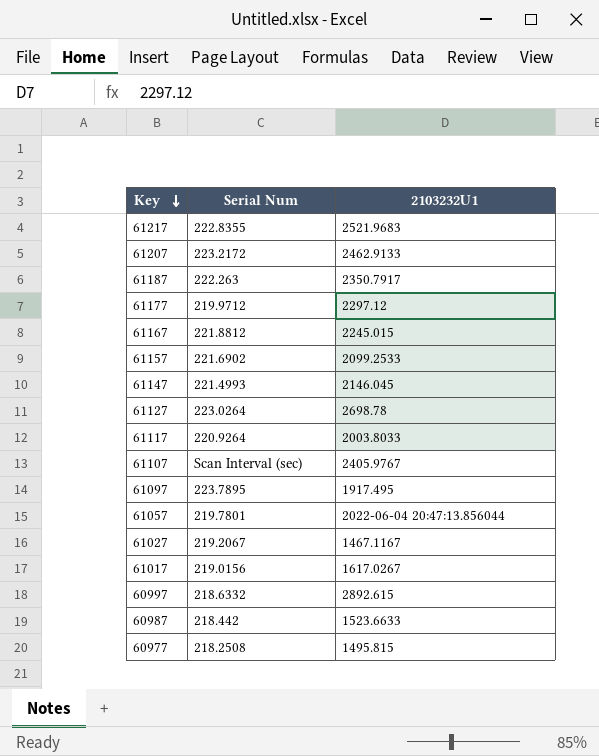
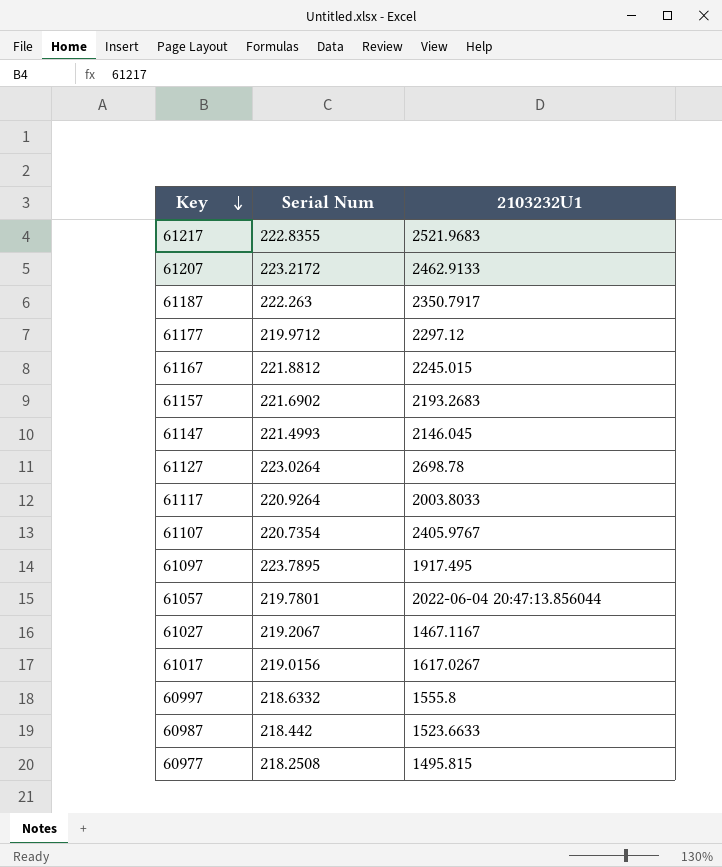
61157 | 2103232U1: 2099.2533 -> 2193.2683
61107 | Serial Num: Scan Interval (sec) -> 220.7354
60997 | 2103232U1: 2892.615 -> 1555.8

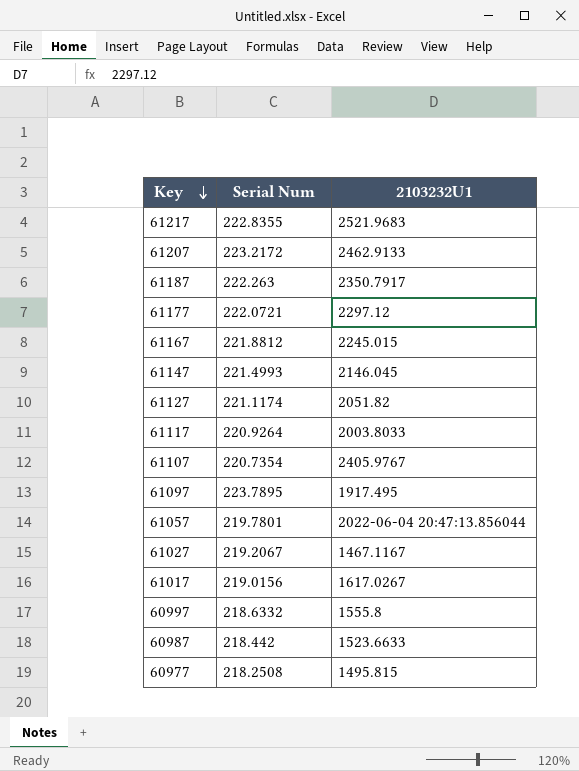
row 61157: 221.6902 | 2193.2683 -> none
61177 | Serial Num: 219.9712 -> 222.0721
61127 | Serial Num: 223.0264 -> 221.1174
61127 | 2103232U1: 2698.78 -> 2051.82

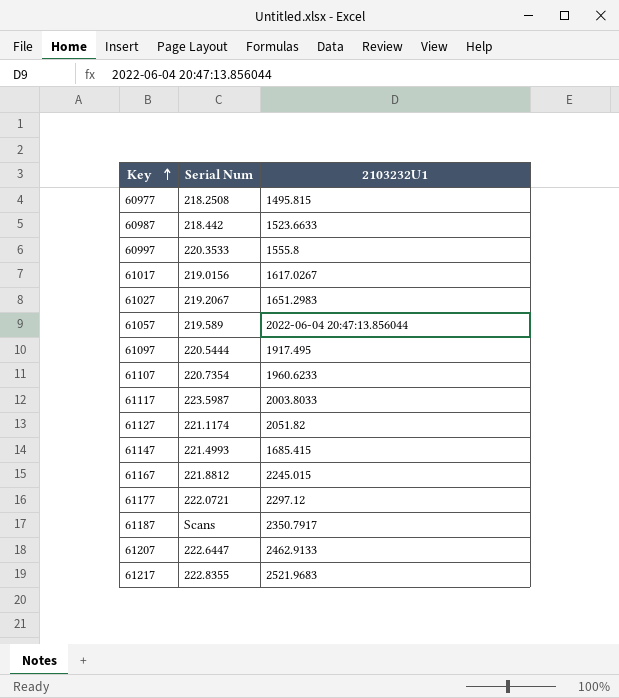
row order: Key descending -> Key ascending
60997 | Serial Num: 218.6332 -> 220.3533
61027 | 2103232U1: 1467.1167 -> 1651.2983
61057 | Serial Num: 219.7801 -> 219.589
61097 | Serial Num: 223.7895 -> 220.5444
61107 | 2103232U1: 2405.9767 -> 1960.6233
61117 | Serial Num: 220.9264 -> 223.5987
61147 | 2103232U1: 2146.045 -> 1685.415
61187 | Serial Num: 222.263 -> Scans
61207 | Serial Num: 223.2172 -> 222.6447

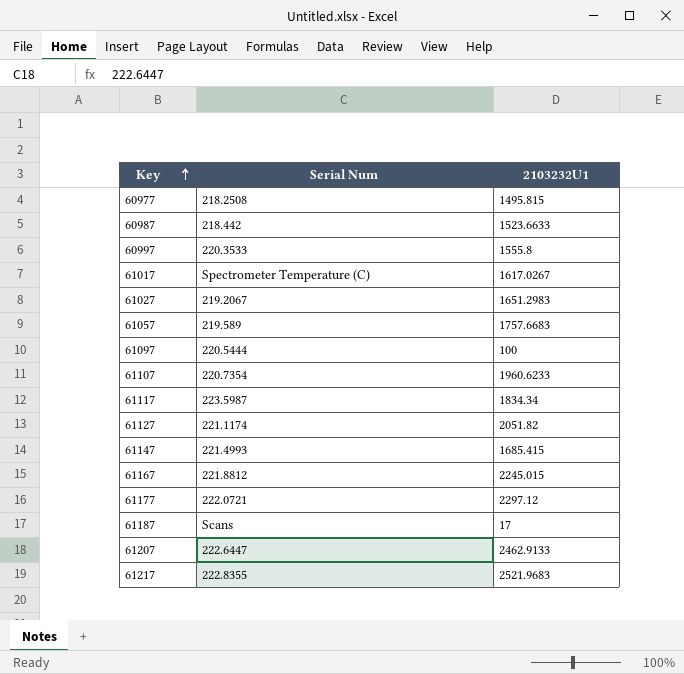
61017 | Serial Num: 219.0156 -> Spectrometer Temperature (C)
61057 | 2103232U1: 2022-06-04 20:47:13.856044 -> 1757.6683
61097 | 2103232U1: 1917.495 -> 100
61117 | 2103232U1: 2003.8033 -> 1834.34
61187 | 2103232U1: 2350.7917 -> 17

